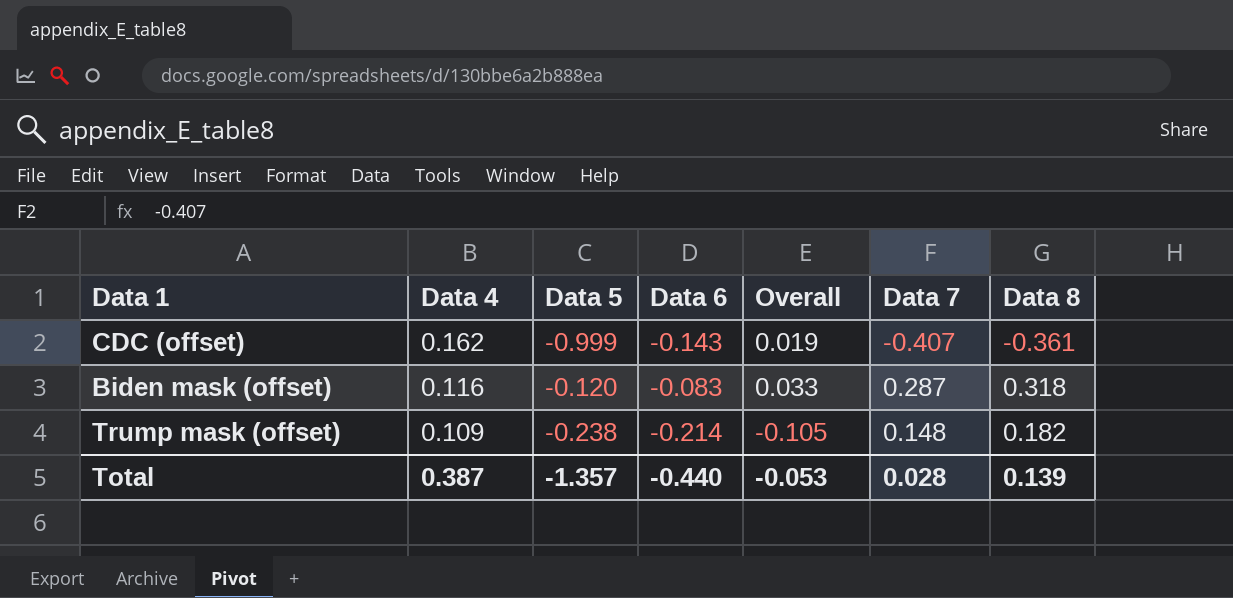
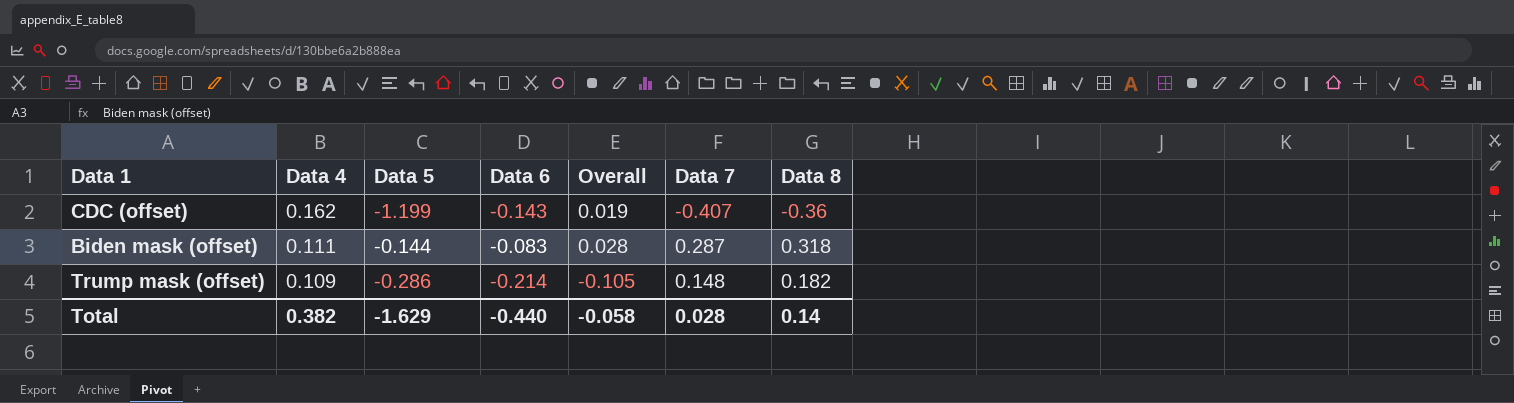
CDC (offset) | Data 5: -0.999 -> -1.199
CDC (offset) | Data 8: -0.361 -> -0.36
Biden mask (offset) | Data 4: 0.116 -> 0.111
Biden mask (offset) | Data 5: -0.120 -> -0.144
Biden mask (offset) | Overall: 0.033 -> 0.028
Trump mask (offset) | Data 5: -0.238 -> -0.286
Total | Data 4: 0.387 -> 0.382
Total | Data 5: -1.357 -> -1.629
Total | Overall: -0.053 -> -0.058
Total | Data 8: 0.139 -> 0.14

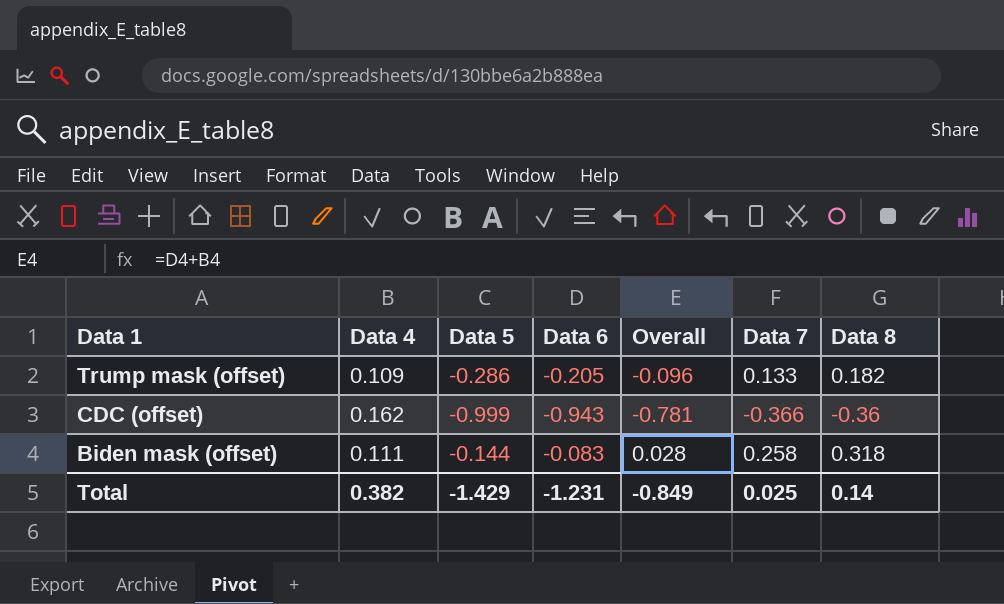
row order: Data 4 descending -> Data 1 descending
Trump mask (offset) | Data 6: -0.214 -> -0.205
Trump mask (offset) | Overall: -0.105 -> -0.096
Trump mask (offset) | Data 7: 0.148 -> 0.133
CDC (offset) | Data 5: -1.199 -> -0.999
CDC (offset) | Data 6: -0.143 -> -0.943
CDC (offset) | Overall: 0.019 -> -0.781
CDC (offset) | Data 7: -0.407 -> -0.366
Biden mask (offset) | Data 7: 0.287 -> 0.258
Total | Data 5: -1.629 -> -1.429
Total | Data 6: -0.440 -> -1.231
Total | Overall: -0.058 -> -0.849
Total | Data 7: 0.028 -> 0.025

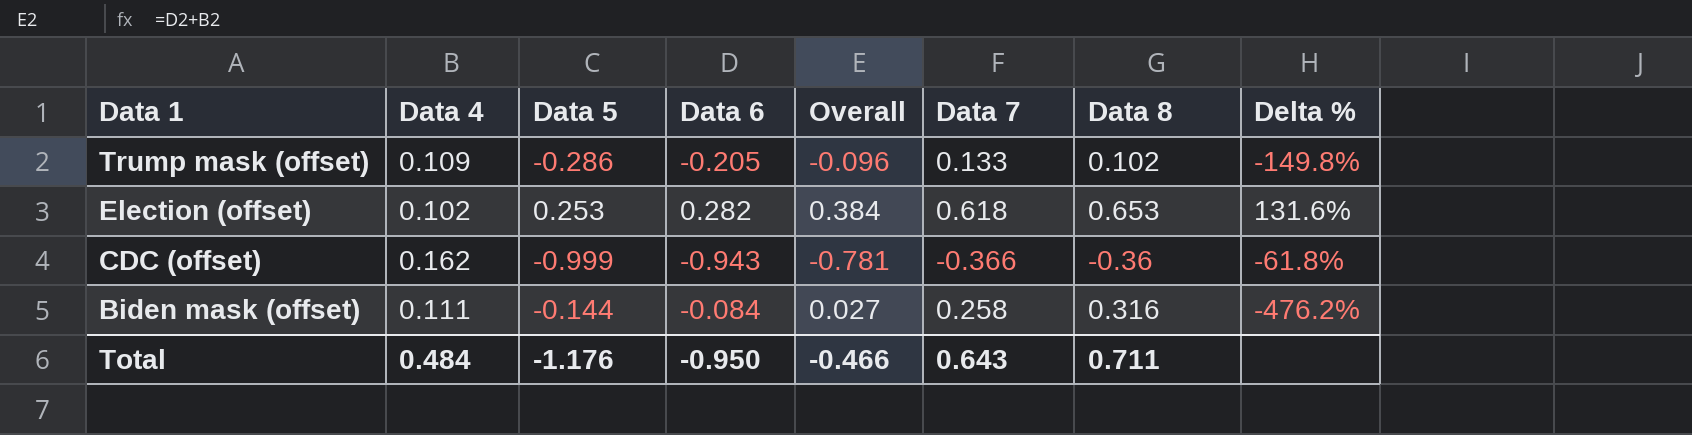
column Delta % | formula: none -> ([Data 8] - [Data 6]) / [Data 6]
Trump mask (offset) | Data 8: 0.182 -> 0.102
row Election (offset): none -> 0.102 | 0.253 | 0.282 | 0.384 | 0.618 | 0.653 | 131.6%
Biden mask (offset) | Data 6: -0.083 -> -0.084
Biden mask (offset) | Overall: 0.028 -> 0.027
Biden mask (offset) | Data 8: 0.318 -> 0.316
Total | Data 4: 0.382 -> 0.484
Total | Data 5: -1.429 -> -1.176
Total | Data 6: -1.231 -> -0.950
Total | Overall: -0.849 -> -0.466
Total | Data 7: 0.025 -> 0.643
Total | Data 8: 0.14 -> 0.711

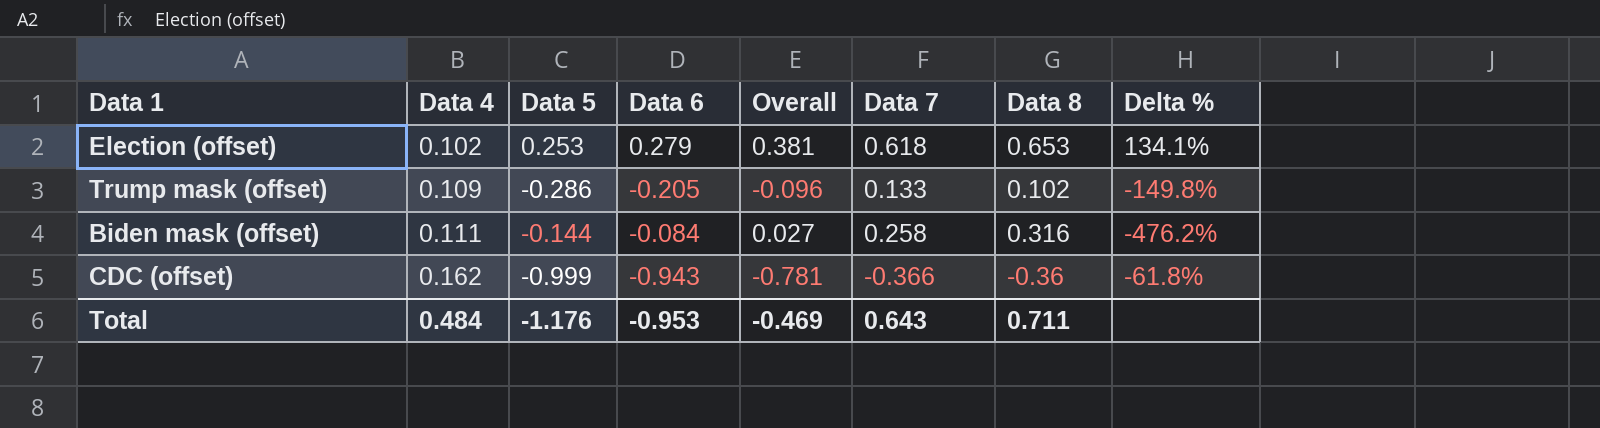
row order: Data 1 descending -> Data 4 ascending
Election (offset) | Data 6: 0.282 -> 0.279
Election (offset) | Overall: 0.384 -> 0.381
Election (offset) | Delta %: 131.6% -> 134.1%
Total | Data 6: -0.950 -> -0.953
Total | Overall: -0.466 -> -0.469

